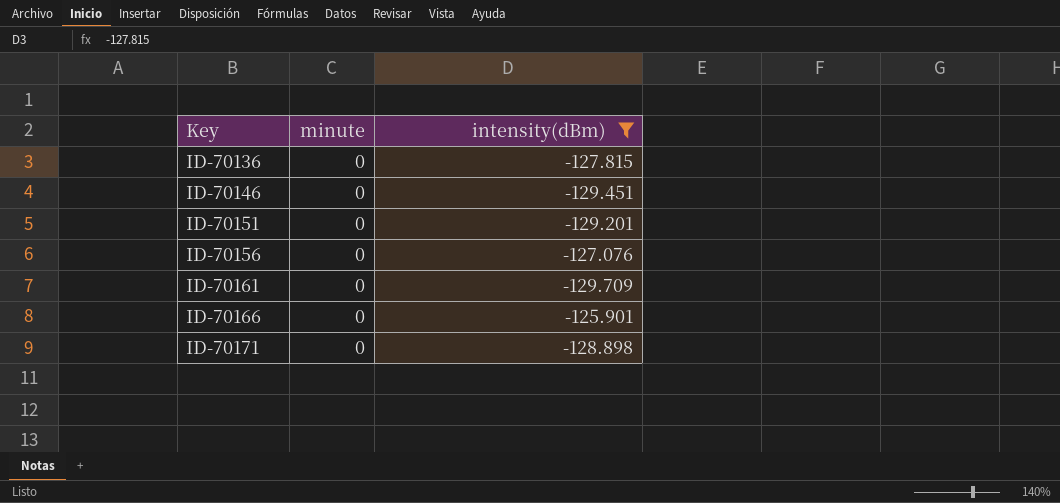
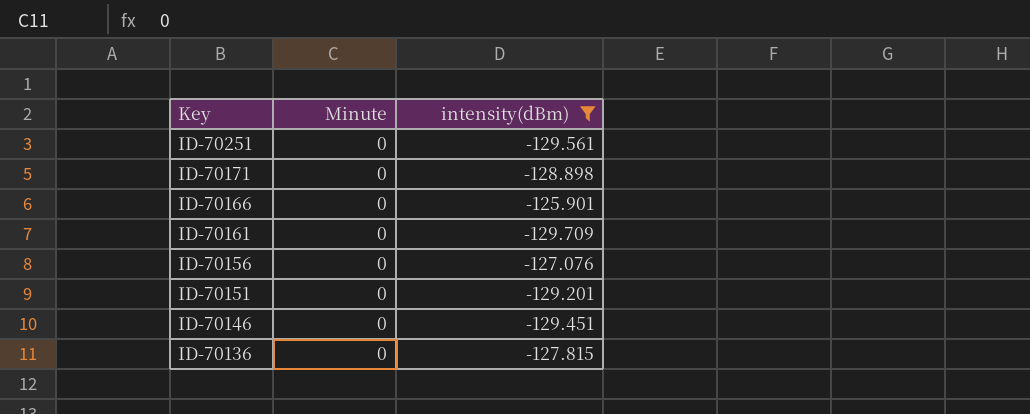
row order: Key ascending -> Key descending
column name: minute -> Minute
row ID-70251: none -> 0 | -129.561

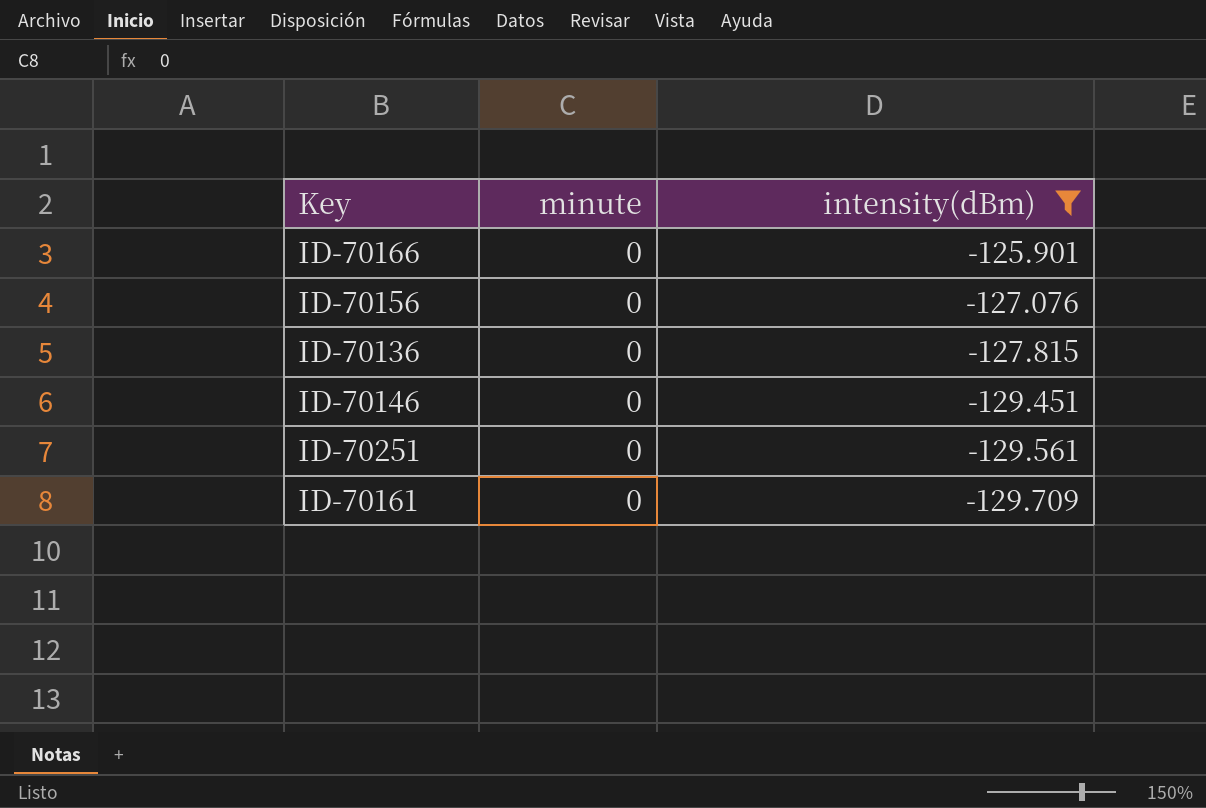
row order: Key descending -> intensity(dBm) descending
column name: Minute -> minute
row ID-70171: 0 | -128.898 -> none
row ID-70151: 0 | -129.201 -> none

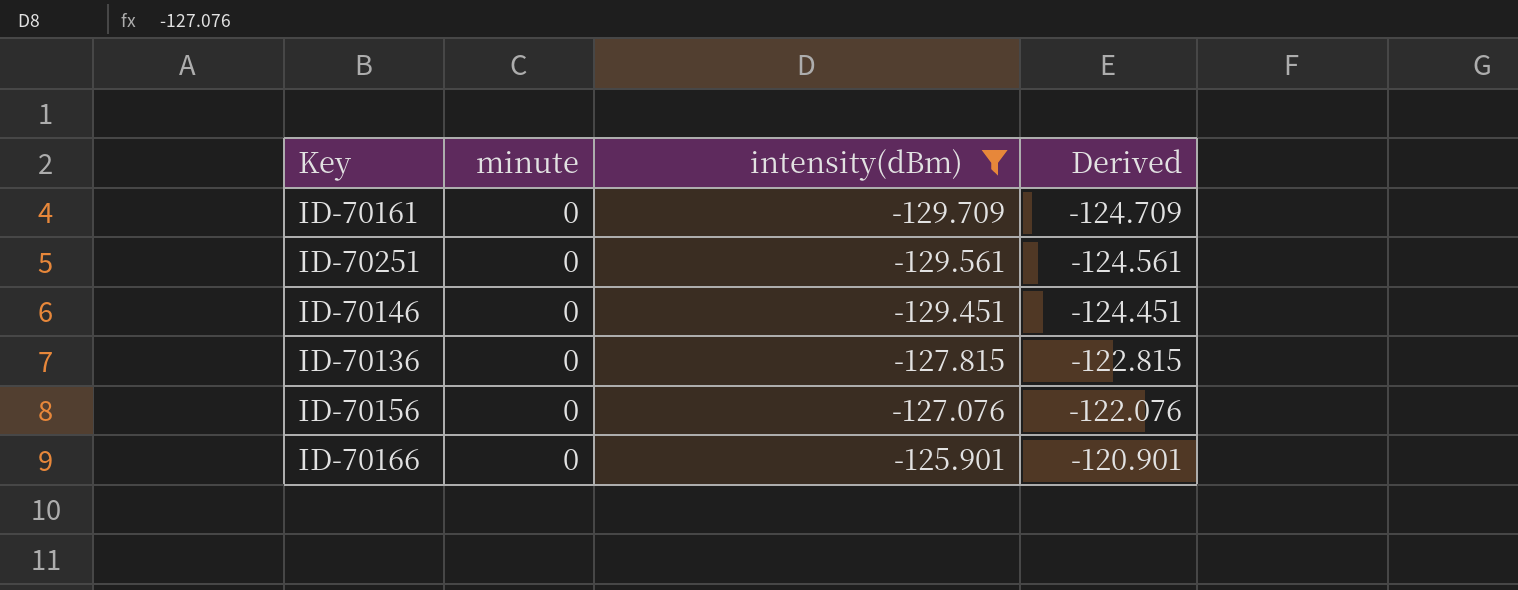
row order: intensity(dBm) descending -> intensity(dBm) ascending
column Derived | formula: none -> [intensity(dBm)] + 5

